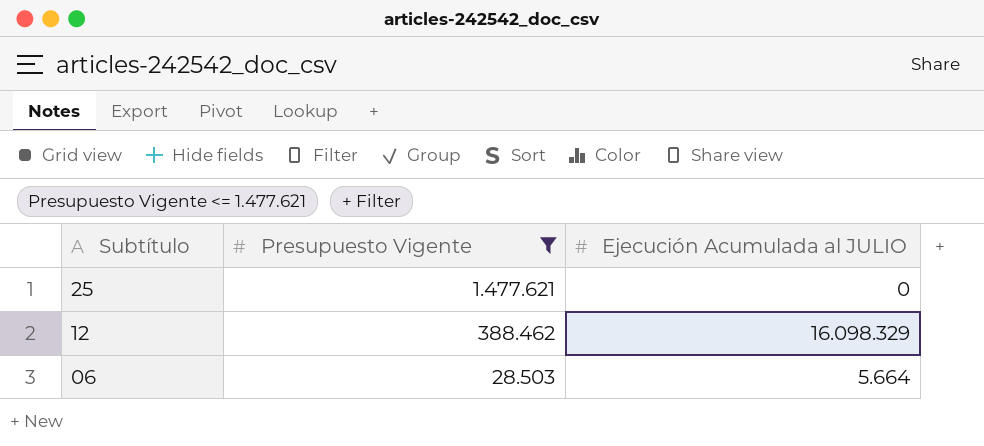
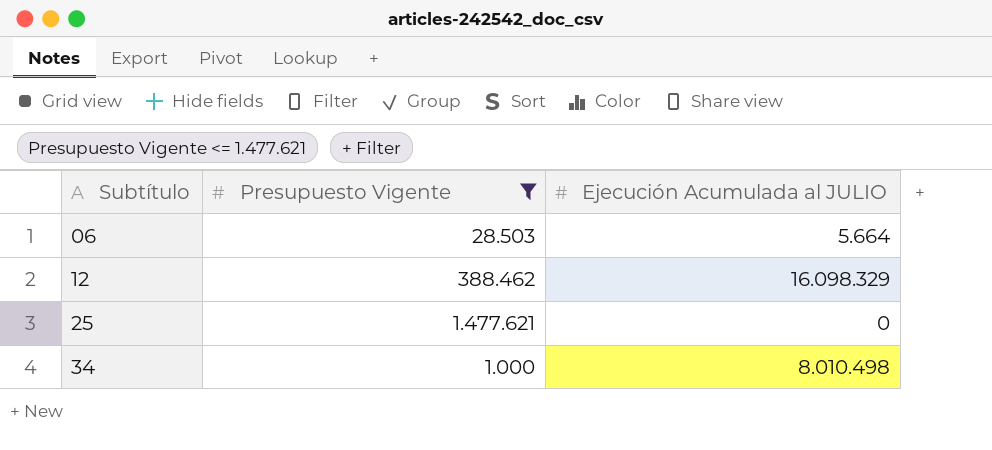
row order: Subtítulo descending -> Subtítulo ascending
row 34: none -> 1.000 | 8.010.498

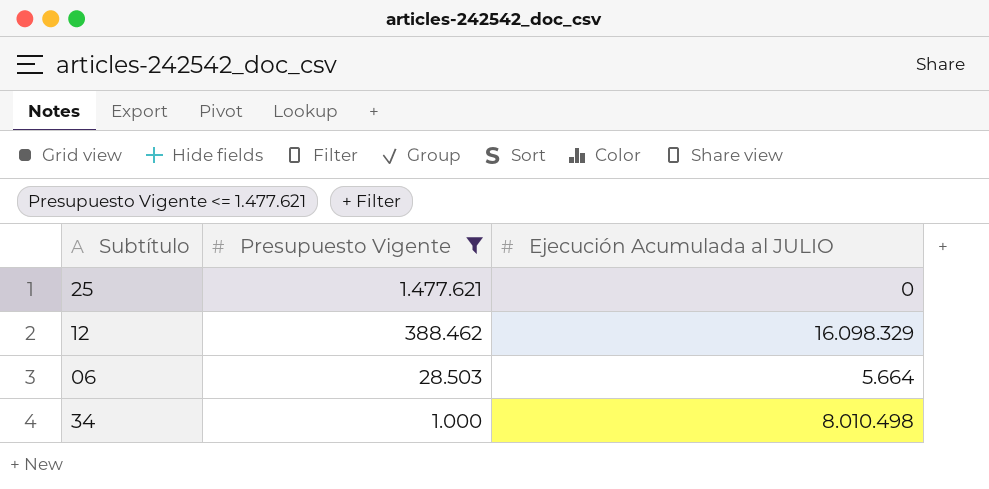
row order: Subtítulo ascending -> Presupuesto Vigente descending

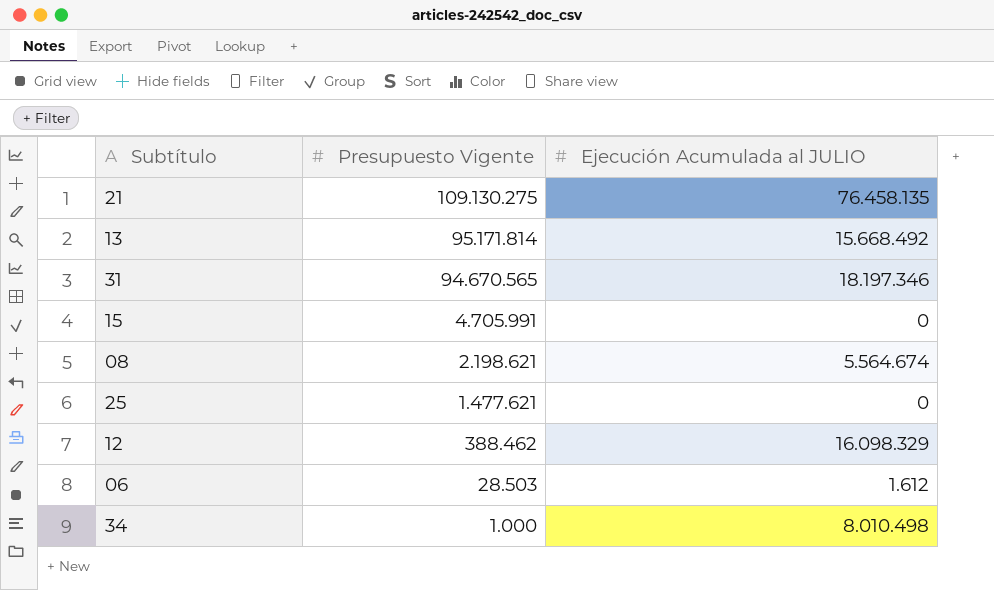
filter: Presupuesto Vigente <= 1.477.621 -> none
06 | Ejecución Acumulada al JULIO: 5.664 -> 1.612

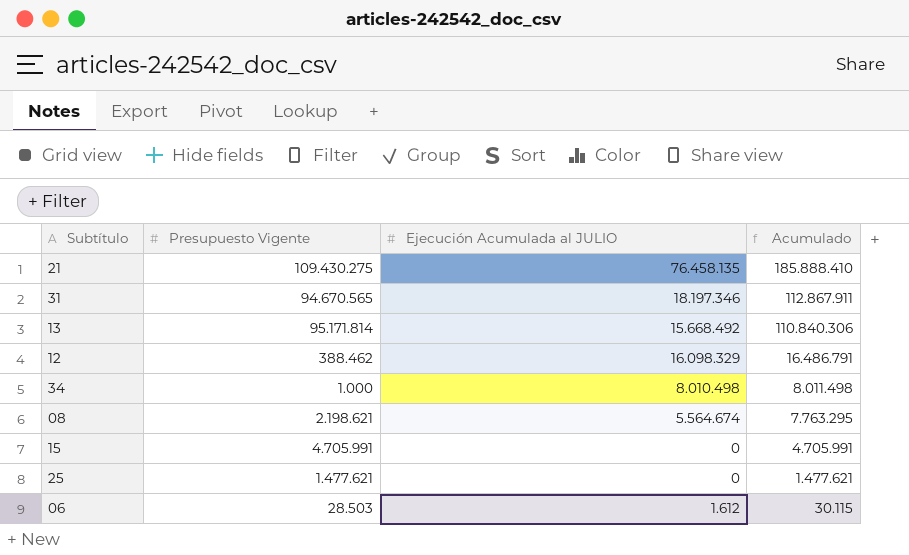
row order: Presupuesto Vigente descending -> Acumulado descending
column Acumulado | formula: none -> [Presupuesto Vigente] + [Ejecución Acumulada al JULIO]
21 | Presupuesto Vigente: 109.130.275 -> 109.430.275

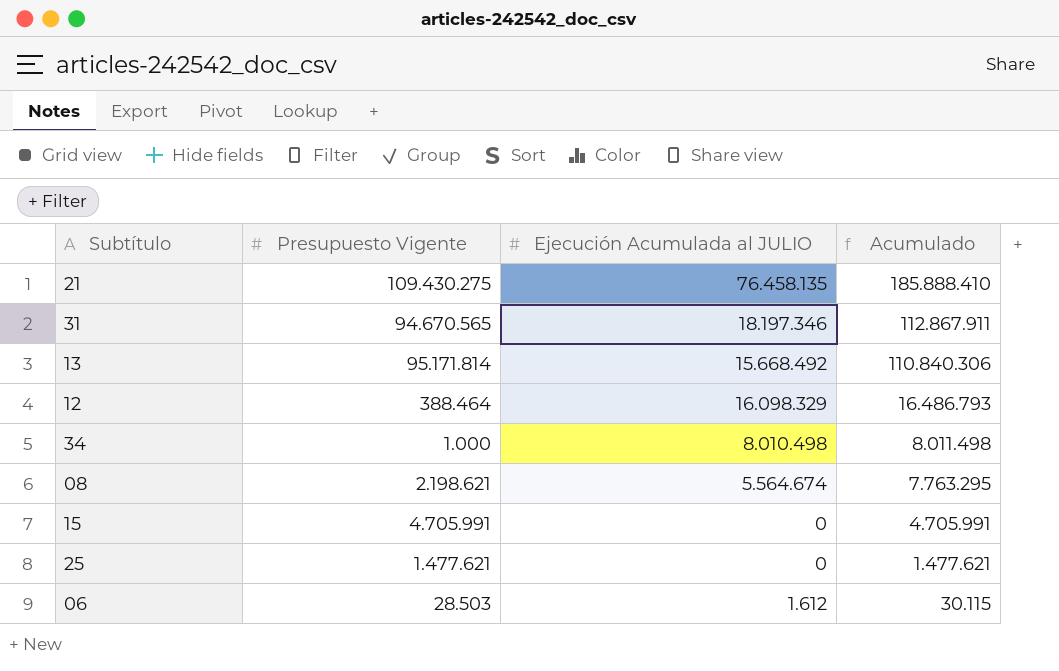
12 | Presupuesto Vigente: 388.462 -> 388.464
12 | Acumulado: 16.486.791 -> 16.486.793

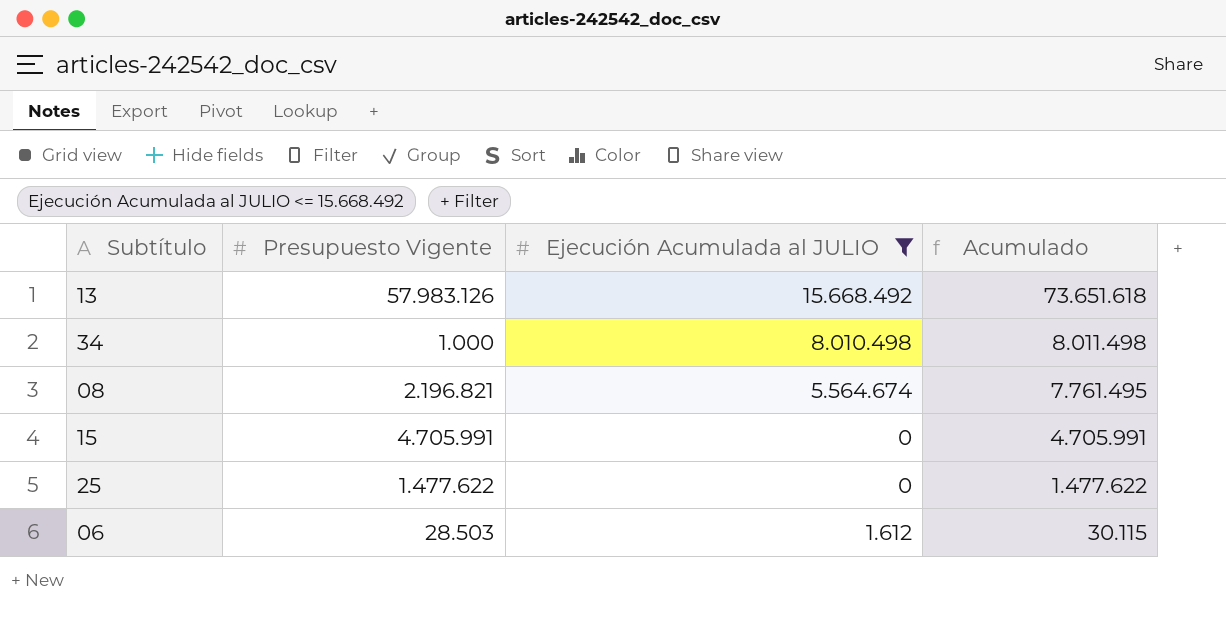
filter: none -> Ejecución Acumulada al JULIO <= 15.668.492
13 | Presupuesto Vigente: 95.171.814 -> 57.983.126
13 | Acumulado: 110.840.306 -> 73.651.618
08 | Presupuesto Vigente: 2.198.621 -> 2.196.821
08 | Acumulado: 7.763.295 -> 7.761.495
25 | Presupuesto Vigente: 1.477.621 -> 1.477.622
25 | Acumulado: 1.477.621 -> 1.477.622

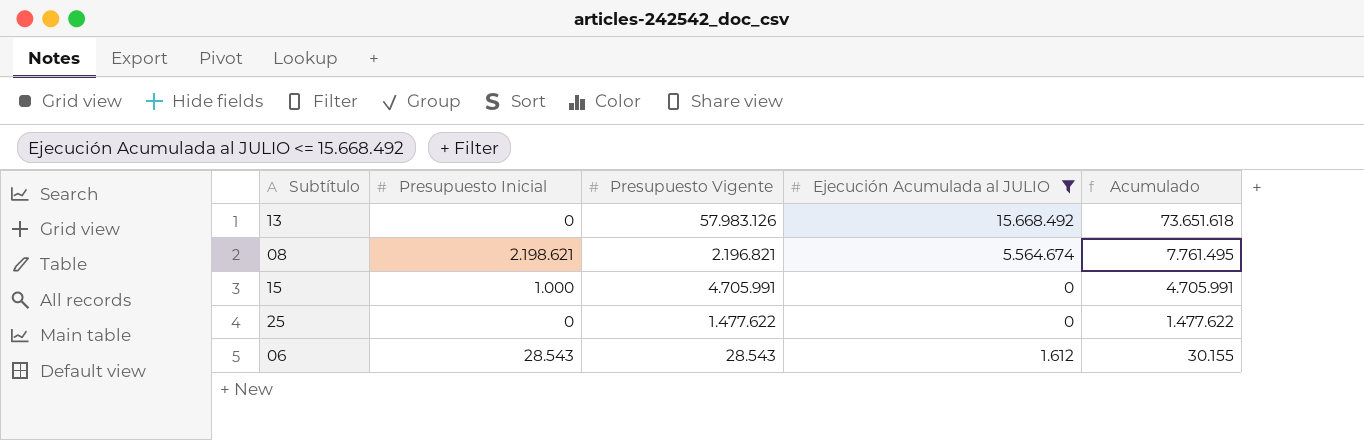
column Presupuesto Inicial | position: none -> 2
row 34: 1.000 | 8.010.498 | 8.011.498 -> none
06 | Presupuesto Vigente: 28.503 -> 28.543
06 | Acumulado: 30.115 -> 30.155

